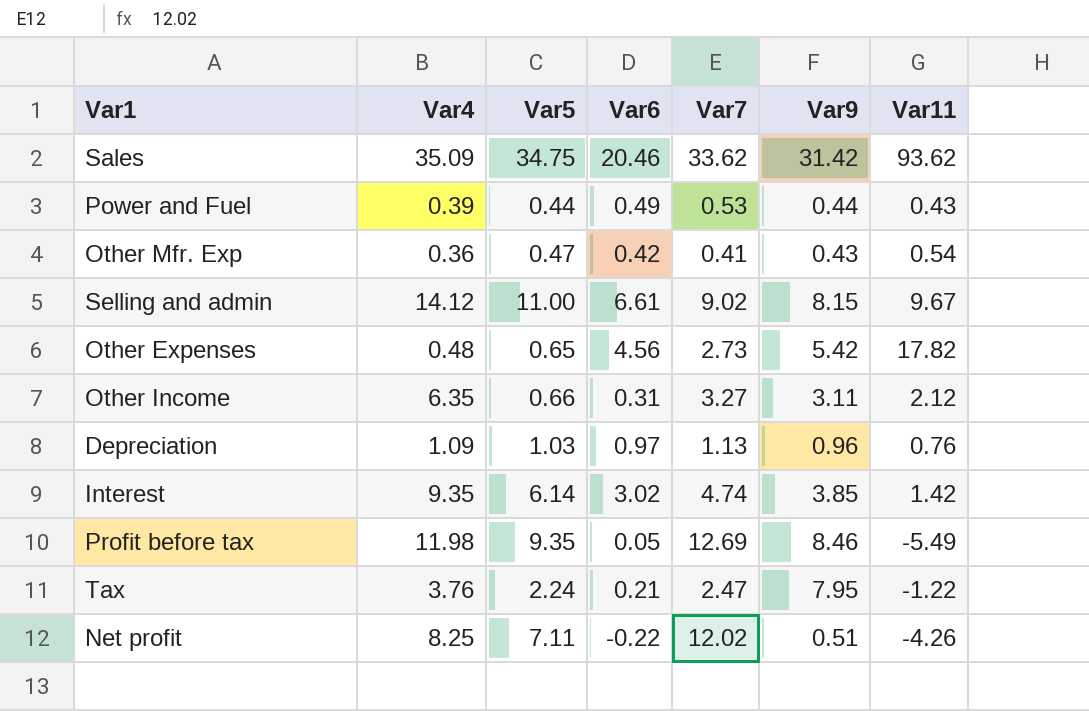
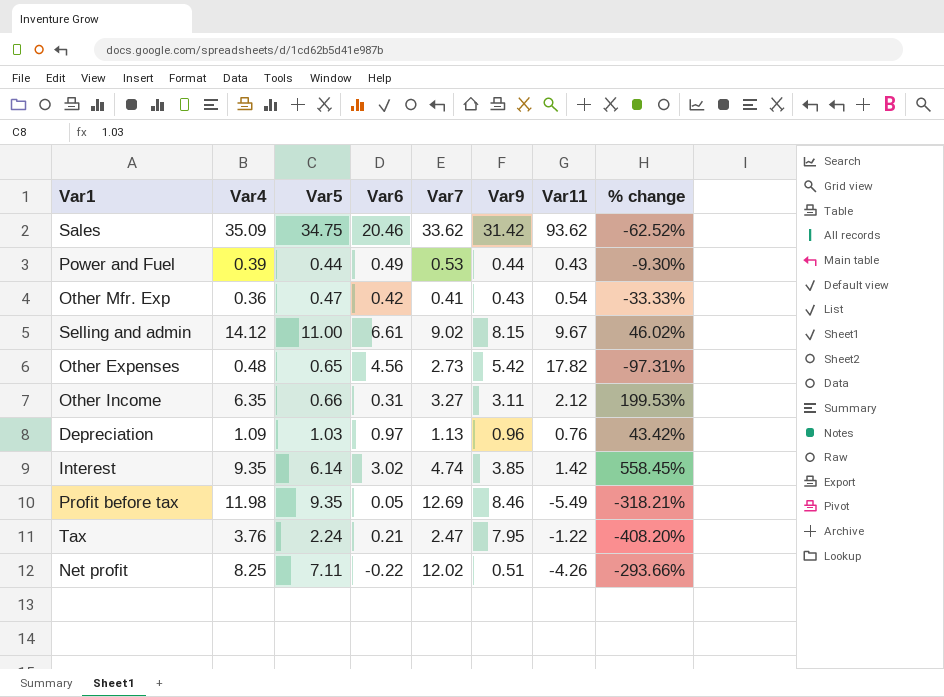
column % change | formula: none -> ([Var4] - [Var11]) / [Var11]

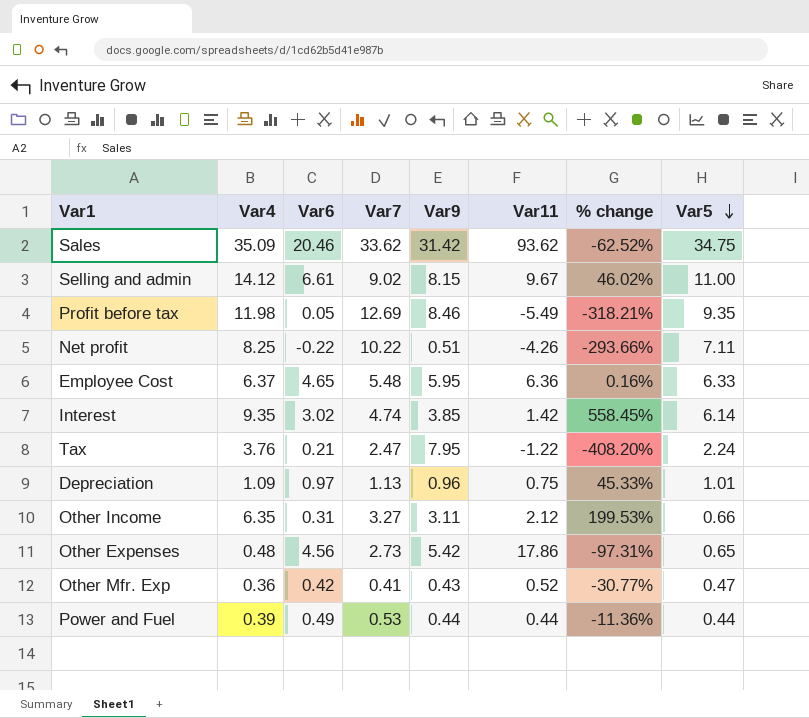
row order: none -> Var5 descending
column Var5 | position: 3 -> 8
Net profit | Var7: 12.02 -> 10.22
row Employee Cost: none -> 6.37 | 4.65 | 5.48 | 5.95 | 6.36 | 0.16% | 6.33
Depreciation | Var11: 0.76 -> 0.75
Depreciation | % change: 43.42% -> 45.33%
Depreciation | Var5: 1.03 -> 1.01
Other Expenses | Var11: 17.82 -> 17.86
Other Mfr. Exp | Var11: 0.54 -> 0.52
Other Mfr. Exp | % change: -33.33% -> -30.77%
Power and Fuel | Var11: 0.43 -> 0.44
Power and Fuel | % change: -9.30% -> -11.36%

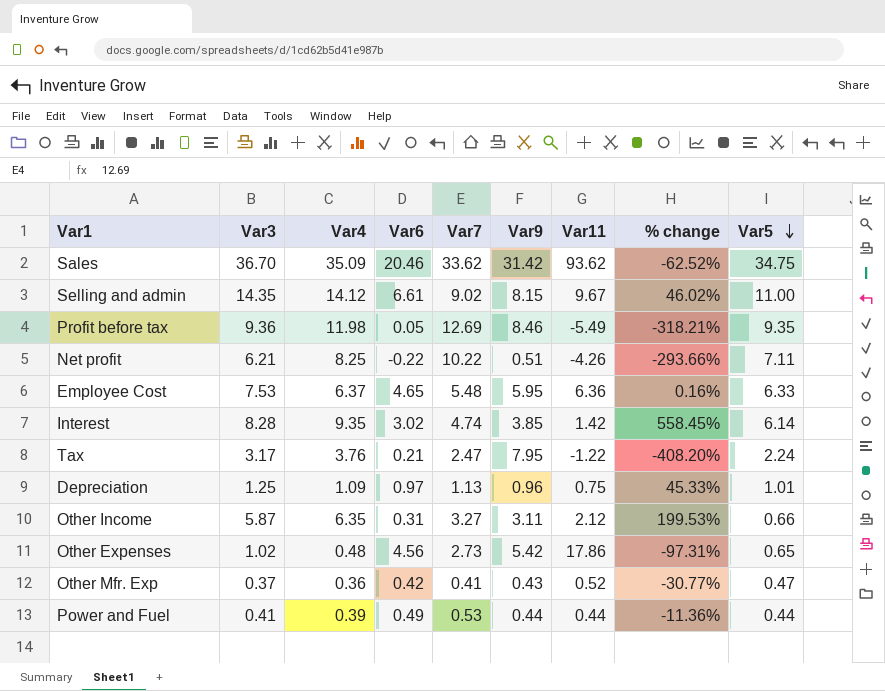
column Var3 | position: none -> 2

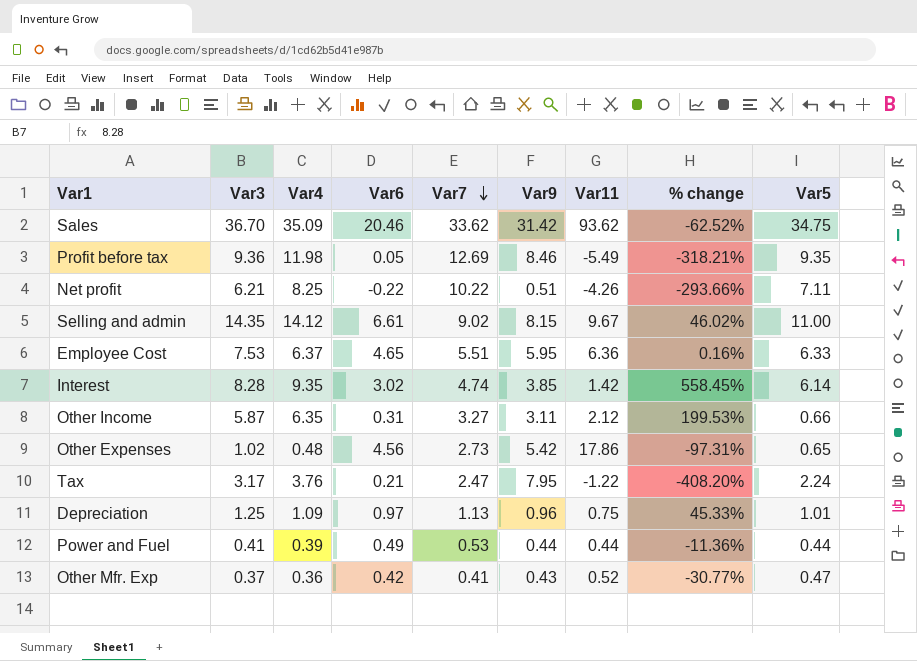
row order: Var5 descending -> Var7 descending
Employee Cost | Var7: 5.48 -> 5.51

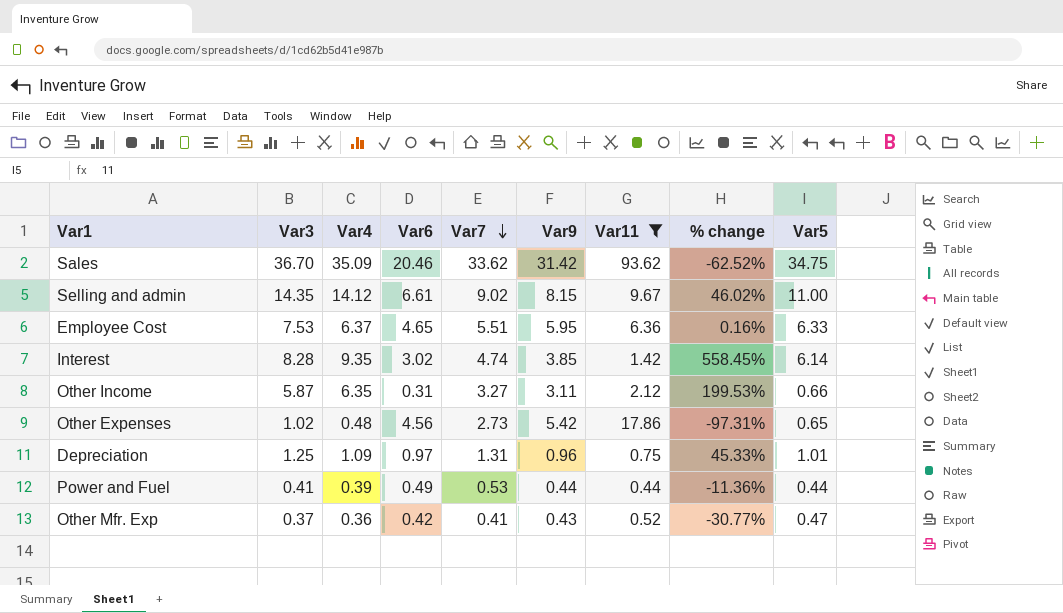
filter: none -> Var11 >= 0.44
Depreciation | Var7: 1.13 -> 1.31

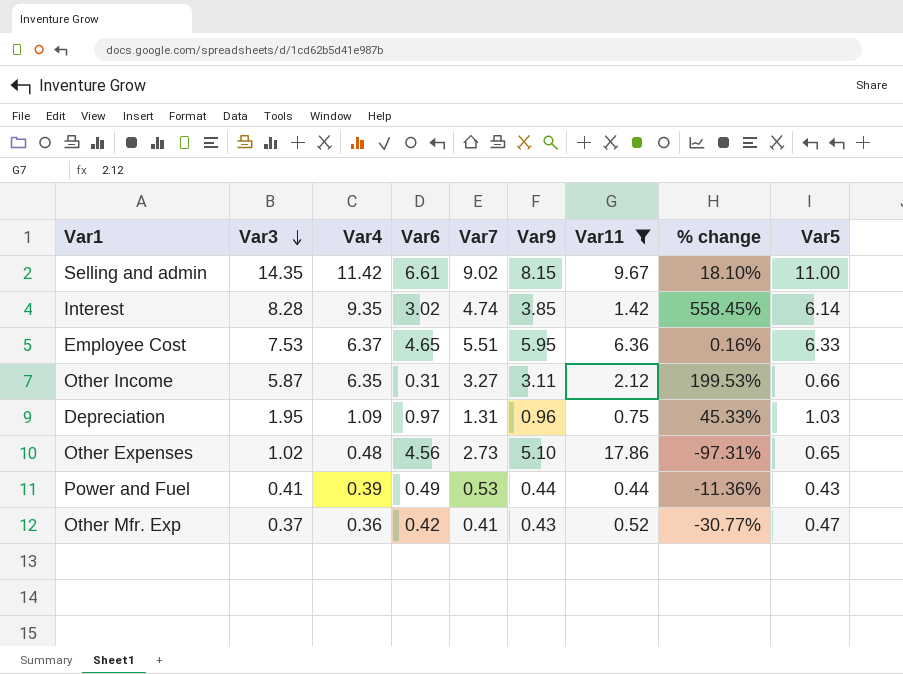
row order: Var7 descending -> Var3 descending
row Sales: 36.70 | 35.09 | 20.46 | 33.62 | 31.42 | 93.62 | -62.52% | 34.75 -> none
Selling and admin | Var4: 14.12 -> 11.42
Selling and admin | % change: 46.02% -> 18.10%
Depreciation | Var3: 1.25 -> 1.95
Depreciation | Var5: 1.01 -> 1.03
Other Expenses | Var9: 5.42 -> 5.10
Power and Fuel | Var5: 0.44 -> 0.43

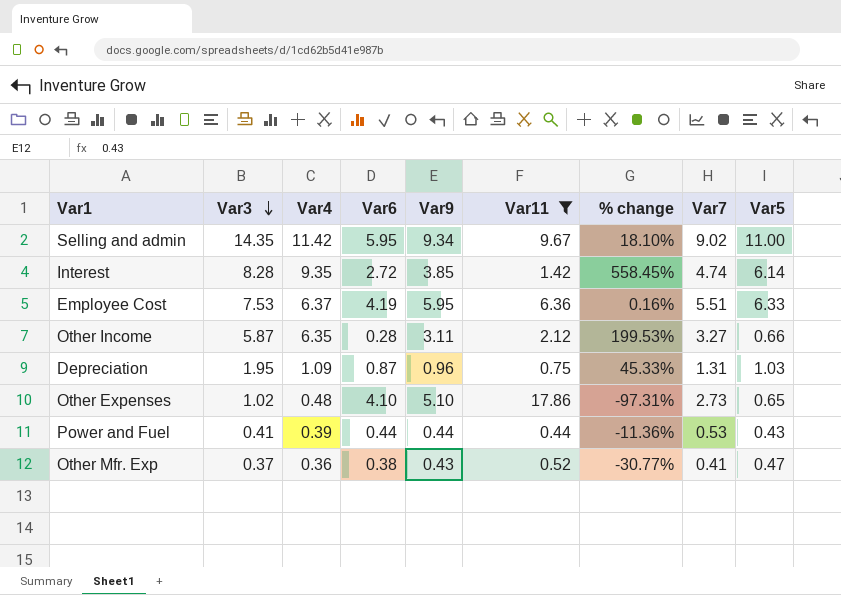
column Var7 | position: 5 -> 8
Selling and admin | Var6: 6.61 -> 5.95
Selling and admin | Var9: 8.15 -> 9.34
Interest | Var6: 3.02 -> 2.72
Employee Cost | Var6: 4.65 -> 4.19
Other Income | Var6: 0.31 -> 0.28
Depreciation | Var6: 0.97 -> 0.87
Other Expenses | Var6: 4.56 -> 4.10
Power and Fuel | Var6: 0.49 -> 0.44
Other Mfr. Exp | Var6: 0.42 -> 0.38

